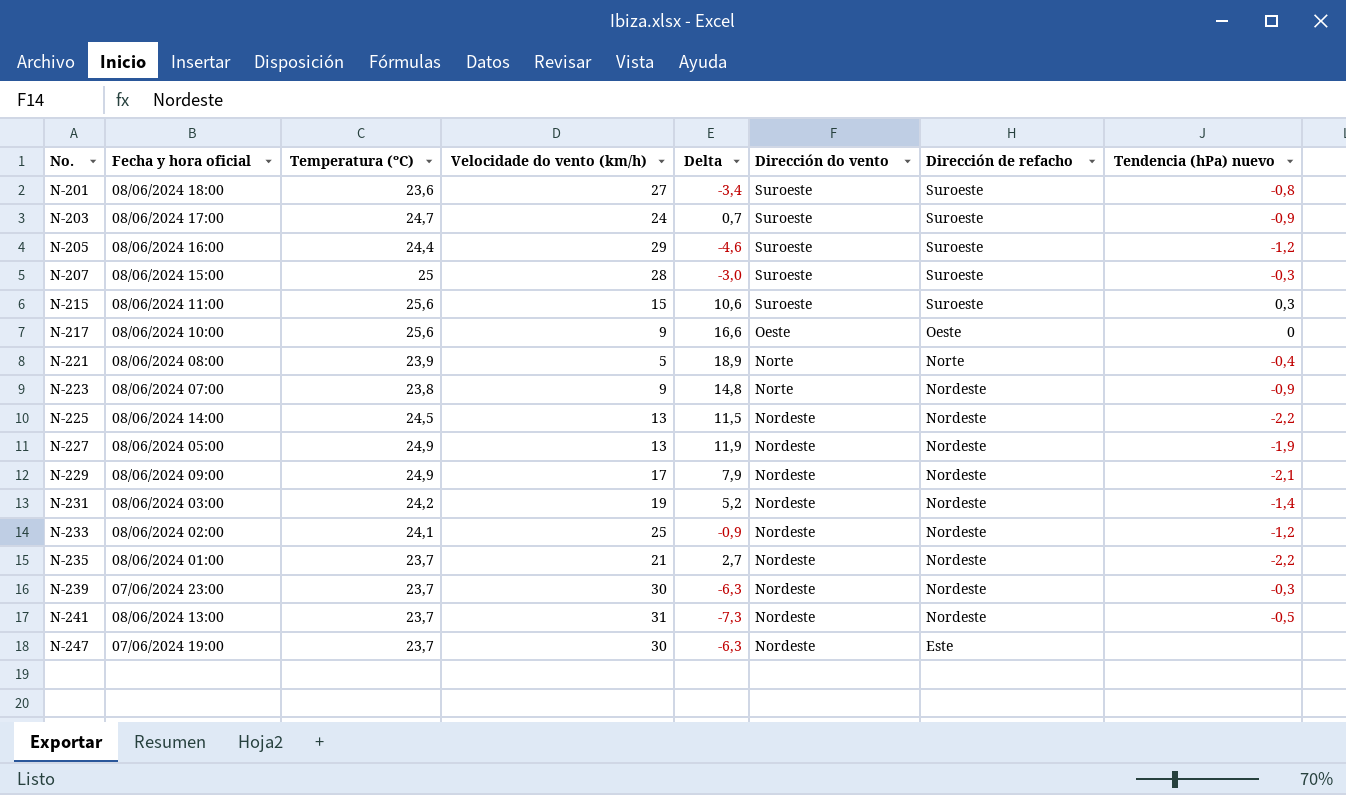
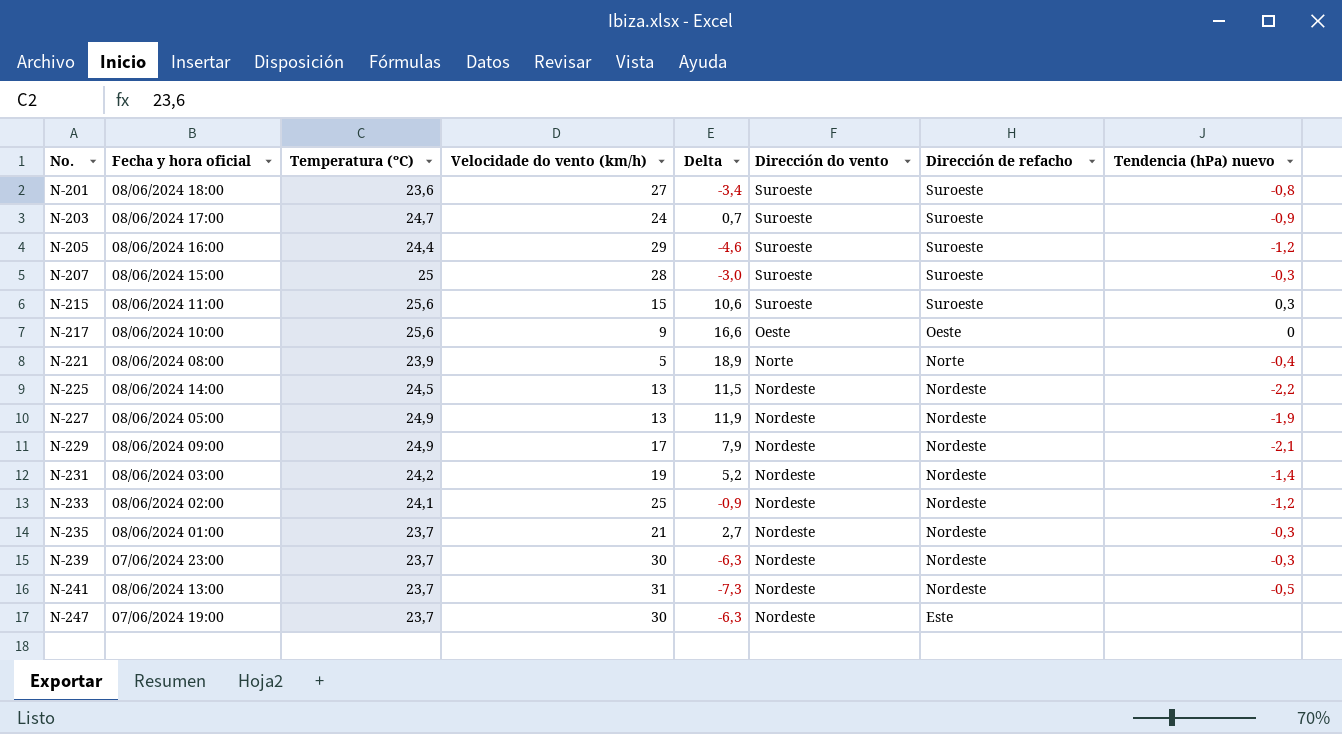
row N-223: 08/06/2024 07:00 | 23,8 | 9 | 14,8 | Norte | Nordeste | -0,9 -> none
N-235 | Tendencia (hPa) nuevo: -2,2 -> -0,3

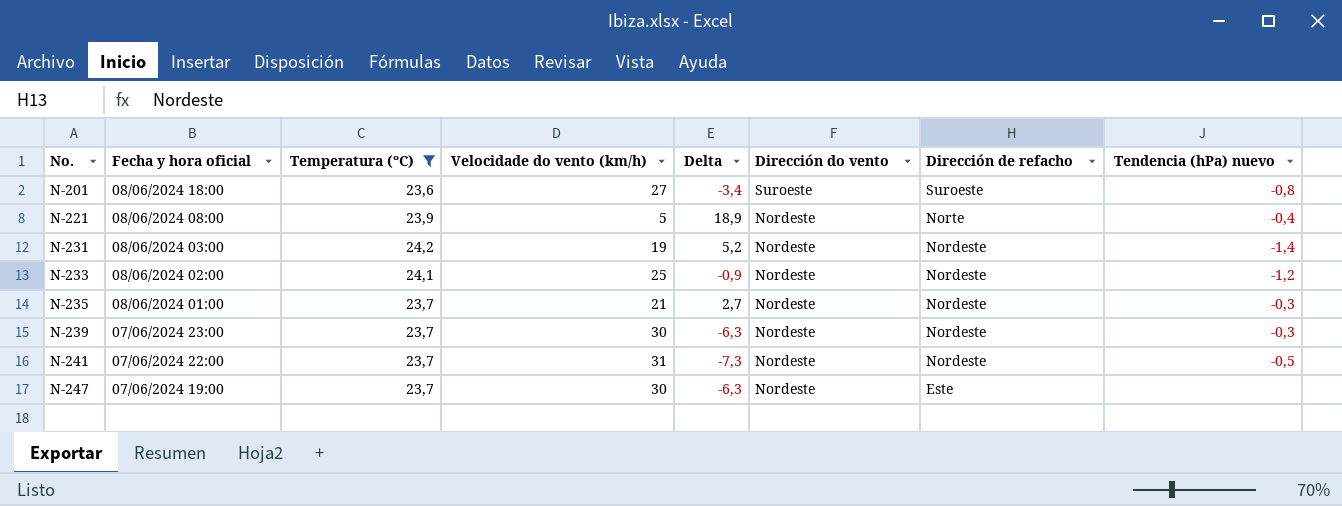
filter: none -> Temperatura (ºC) <= 24,2
N-221 | Dirección do vento: Norte -> Nordeste
N-241 | Fecha y hora oficial: 08/06/2024 13:00 -> 07/06/2024 22:00

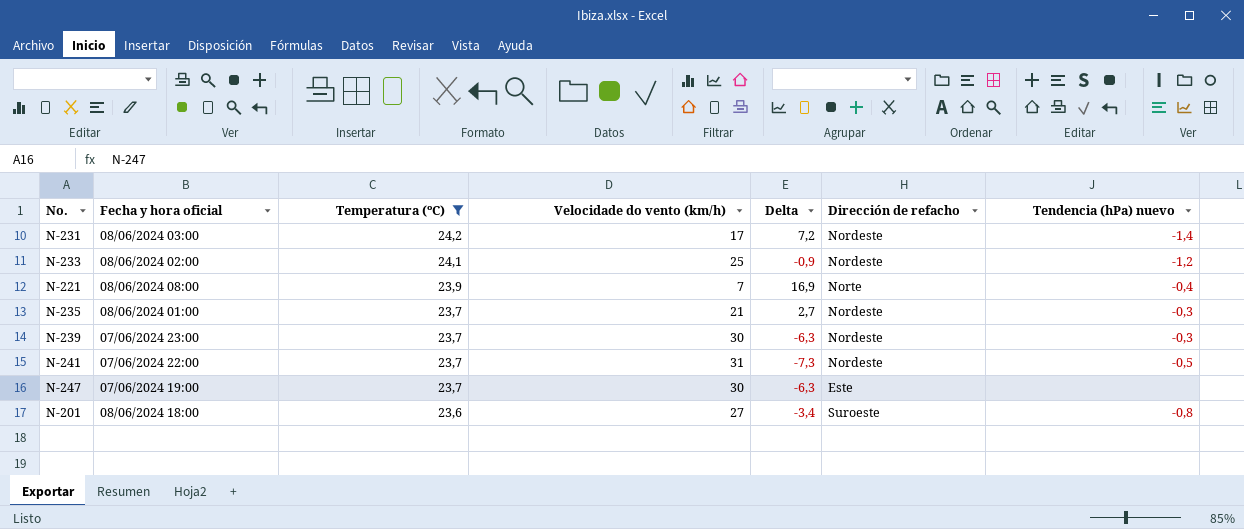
row order: No. ascending -> Temperatura (ºC) descending
column Dirección do vento | position: 6 -> none
N-231 | Velocidade do vento (km/h): 19 -> 17
N-231 | Delta: 5,2 -> 7,2
N-221 | Velocidade do vento (km/h): 5 -> 7
N-221 | Delta: 18,9 -> 16,9

